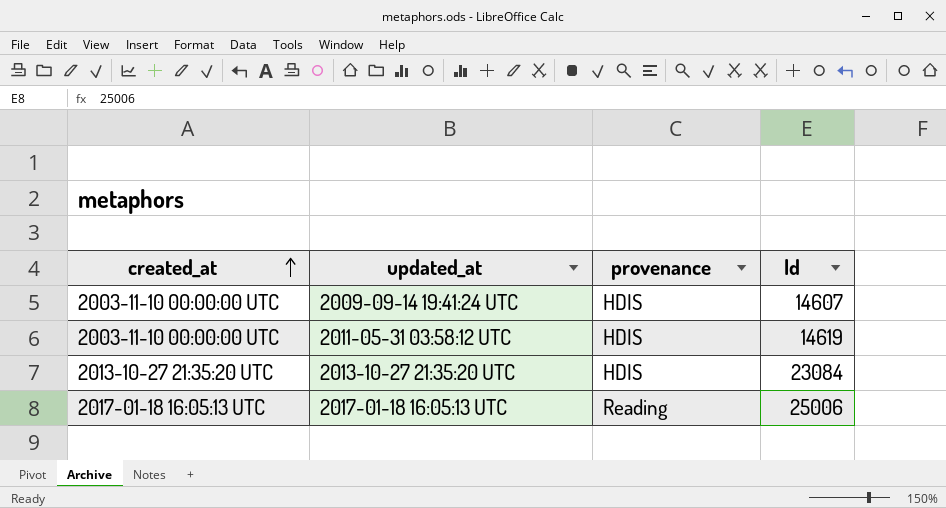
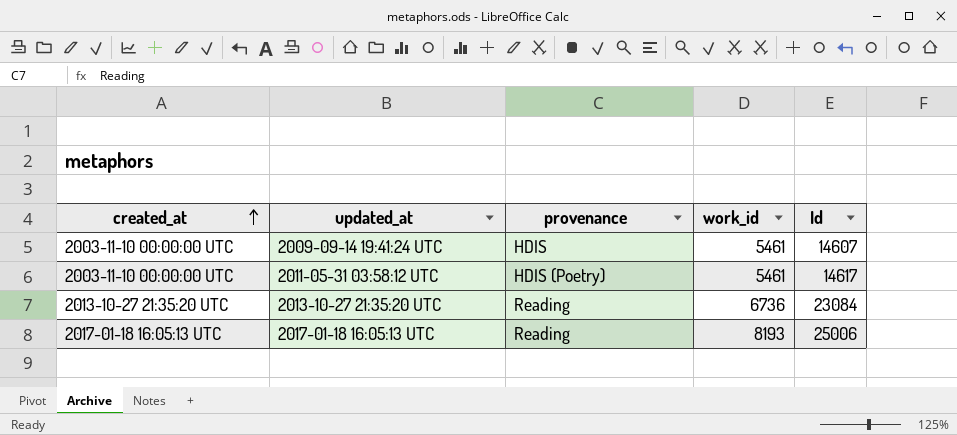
column work_id | position: none -> 4
2011-05-31 03:58:12 UTC | provenance: HDIS -> HDIS (Poetry)
2011-05-31 03:58:12 UTC | Id: 14619 -> 14617
2013-10-27 21:35:20 UTC | provenance: HDIS -> Reading

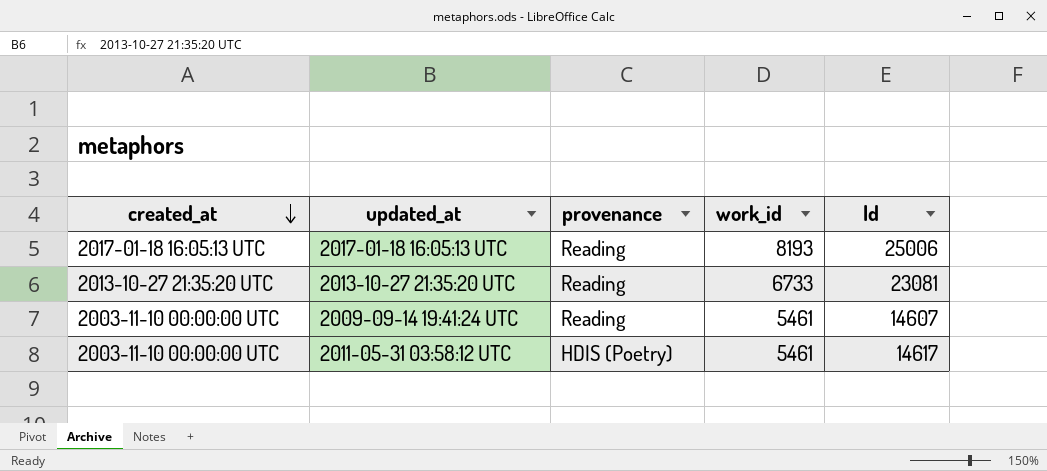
row order: created_at ascending -> created_at descending
2013-10-27 21:35:20 UTC | work_id: 6736 -> 6733
2013-10-27 21:35:20 UTC | Id: 23084 -> 23081
2009-09-14 19:41:24 UTC | provenance: HDIS -> Reading

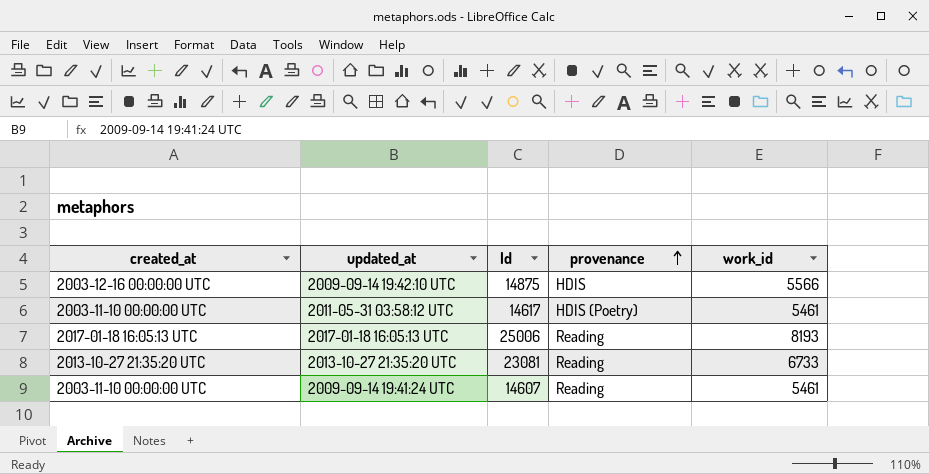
row order: created_at descending -> provenance ascending
column Id | position: 5 -> 3
row 2009-09-14 19:42:10 UTC: none -> 2003-12-16 00:00:00 UTC | 14875 | HDIS | 5566

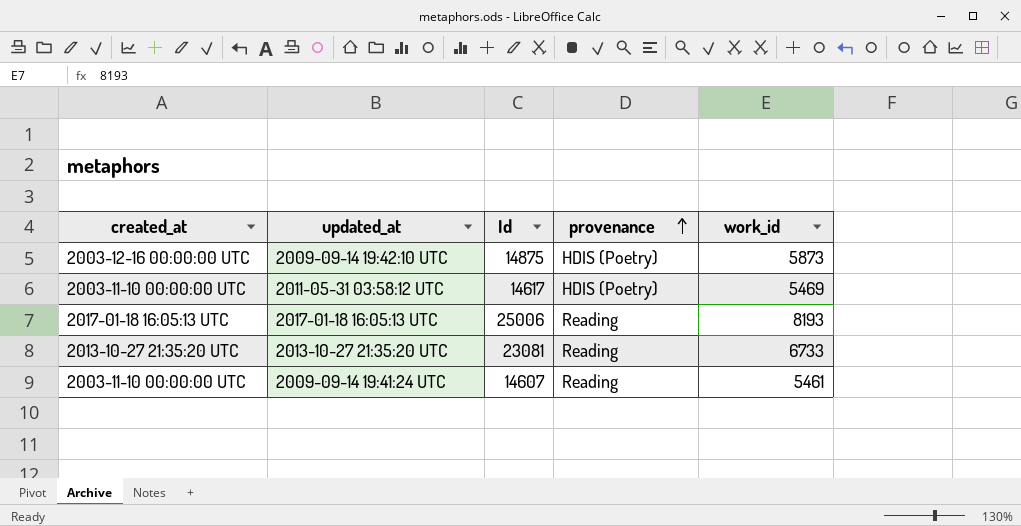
2009-09-14 19:42:10 UTC | provenance: HDIS -> HDIS (Poetry)
2009-09-14 19:42:10 UTC | work_id: 5566 -> 5873
2011-05-31 03:58:12 UTC | work_id: 5461 -> 5469

